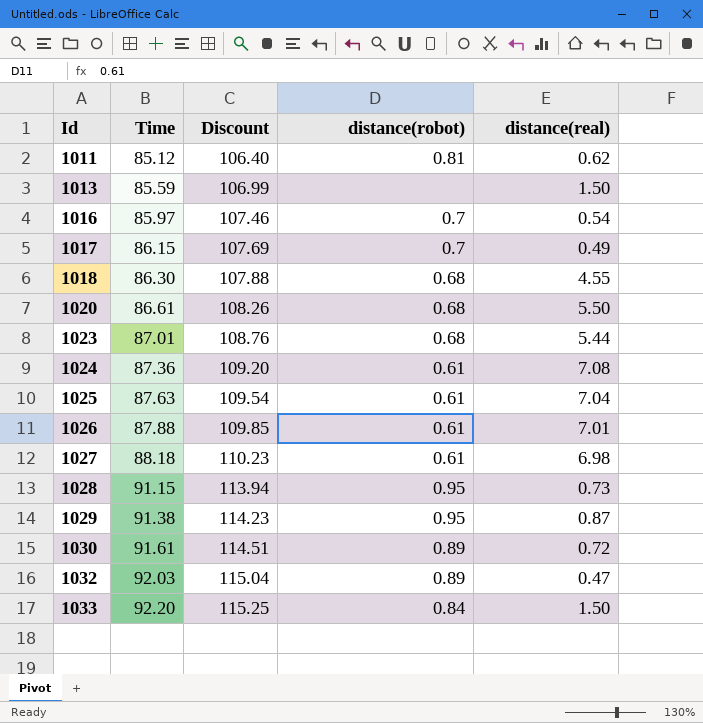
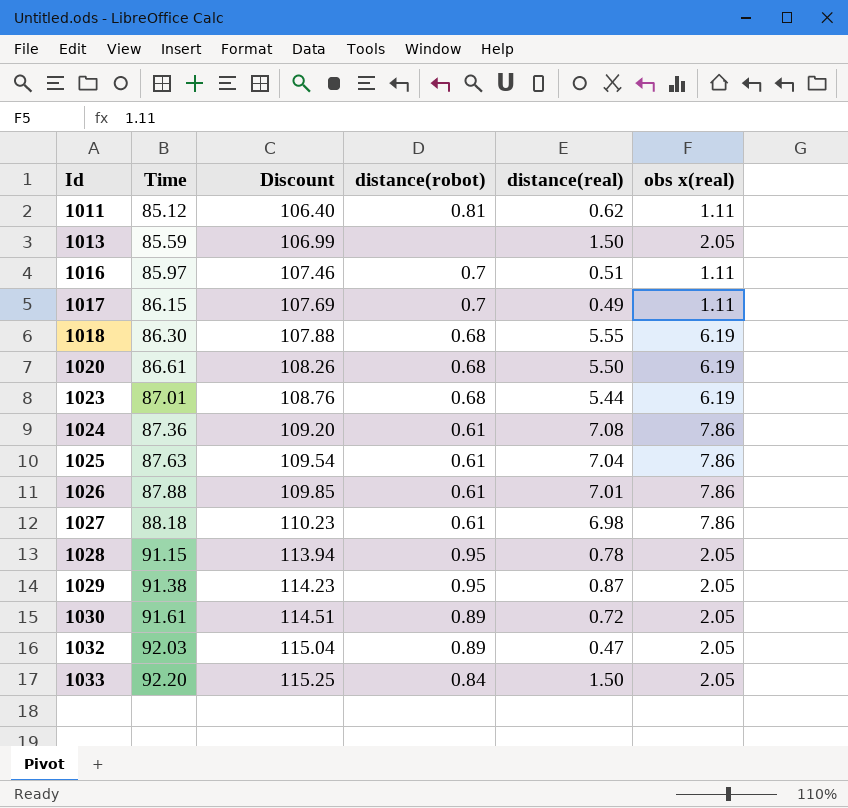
column obs x(real) | position: none -> 6
1016 | distance(real): 0.54 -> 0.51
1018 | distance(real): 4.55 -> 5.55
1028 | distance(real): 0.73 -> 0.78

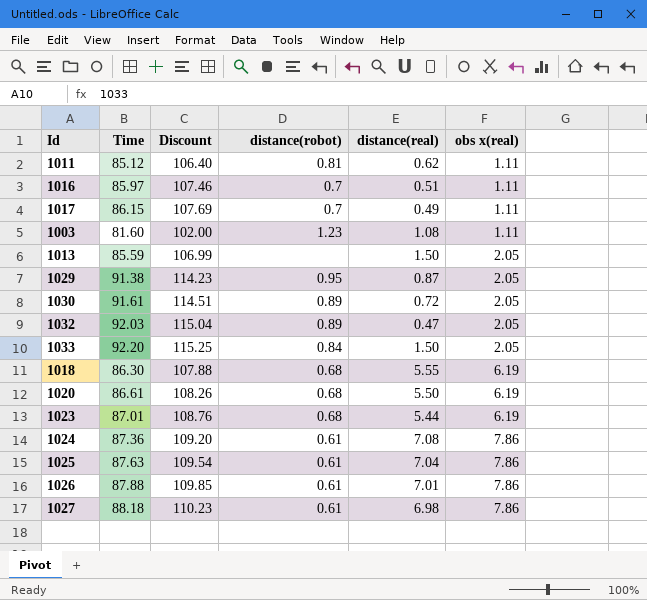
row order: Id ascending -> obs x(real) ascending
row 1028: 91.15 | 113.94 | 0.95 | 0.78 | 2.05 -> none
row 1003: none -> 81.60 | 102.00 | 1.23 | 1.08 | 1.11

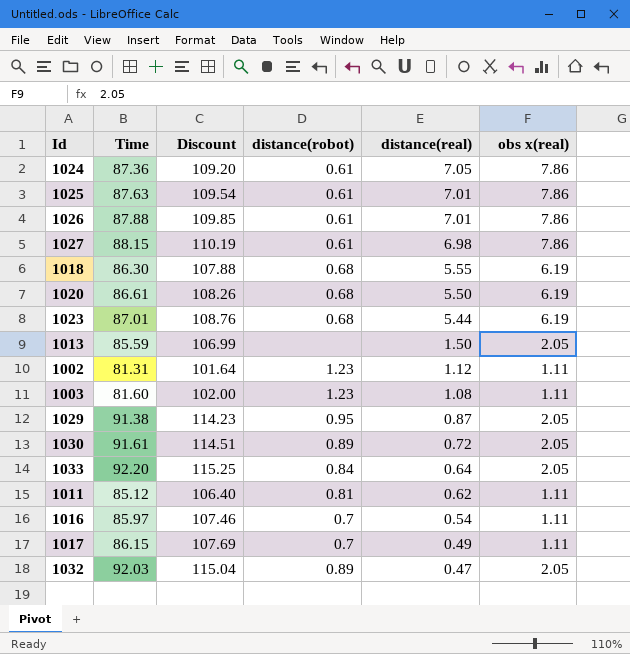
row order: obs x(real) ascending -> distance(real) descending
1024 | distance(real): 7.08 -> 7.05
1025 | distance(real): 7.04 -> 7.01
1027 | Time: 88.18 -> 88.15
1027 | Discount: 110.23 -> 110.19
row 1002: none -> 81.31 | 101.64 | 1.23 | 1.12 | 1.11
1033 | distance(real): 1.50 -> 0.64
1016 | distance(real): 0.51 -> 0.54

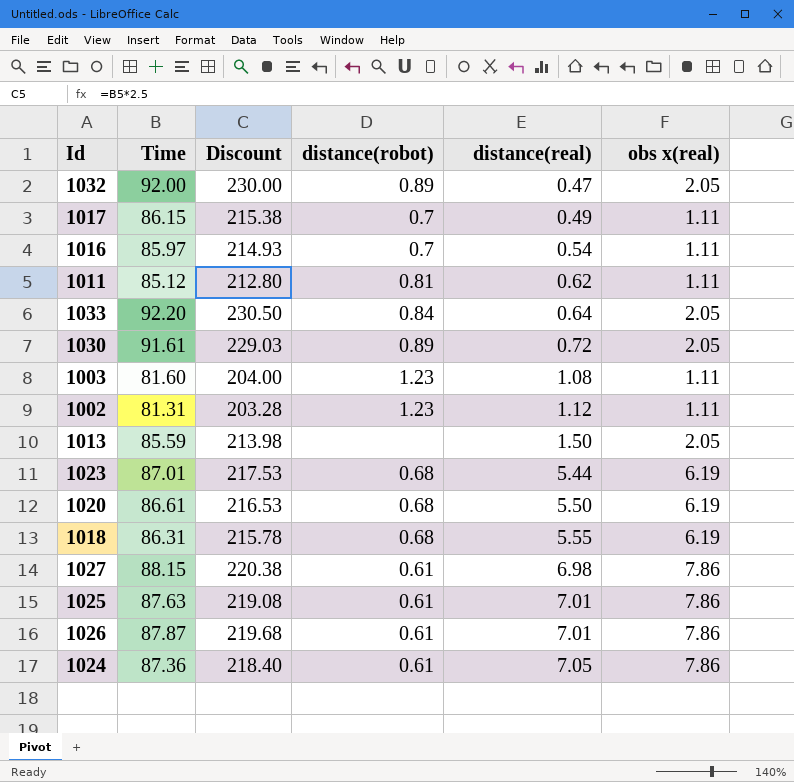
row order: distance(real) descending -> distance(real) ascending
column Discount | formula: [Time] * 1.25 -> [Time] * 2.5
row 1029: 91.38 | 114.23 | 0.95 | 0.87 | 2.05 -> none
1032 | Time: 92.03 -> 92.00
1018 | Time: 86.30 -> 86.31
1026 | Time: 87.88 -> 87.87

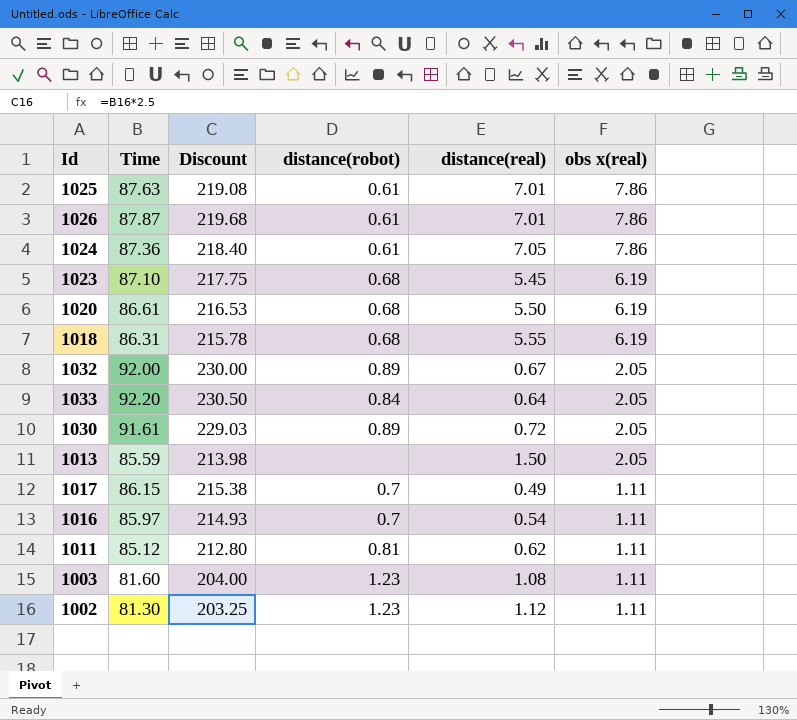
row order: distance(real) ascending -> obs x(real) descending
row 1027: 88.15 | 220.38 | 0.61 | 6.98 | 7.86 -> none
1023 | Time: 87.01 -> 87.10
1023 | Discount: 217.53 -> 217.75
1023 | distance(real): 5.44 -> 5.45
1032 | distance(real): 0.47 -> 0.67
1002 | Time: 81.31 -> 81.30
1002 | Discount: 203.28 -> 203.25

